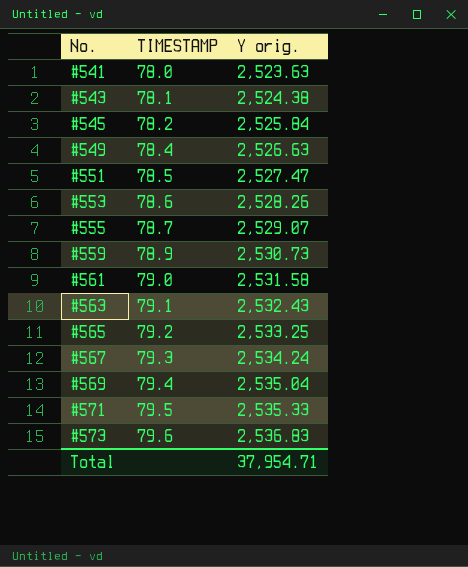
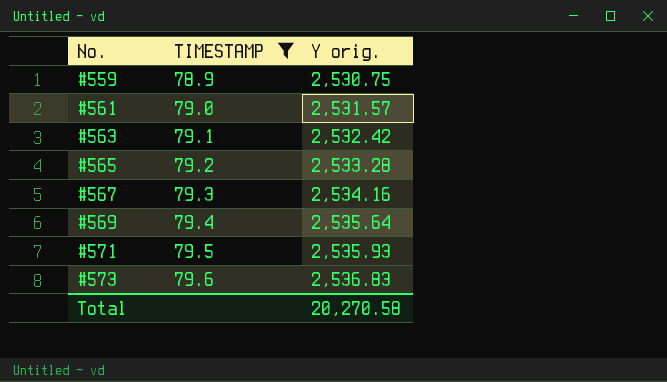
filter: none -> TIMESTAMP >= 78.9
#559 | Y orig.: 2,530.73 -> 2,530.75
#561 | Y orig.: 2,531.58 -> 2,531.57
#563 | Y orig.: 2,532.43 -> 2,532.42
#565 | Y orig.: 2,533.25 -> 2,533.28
#567 | Y orig.: 2,534.24 -> 2,534.16
#569 | Y orig.: 2,535.04 -> 2,535.64
#571 | Y orig.: 2,535.33 -> 2,535.93
Total | Y orig.: 37,954.71 -> 20,270.58

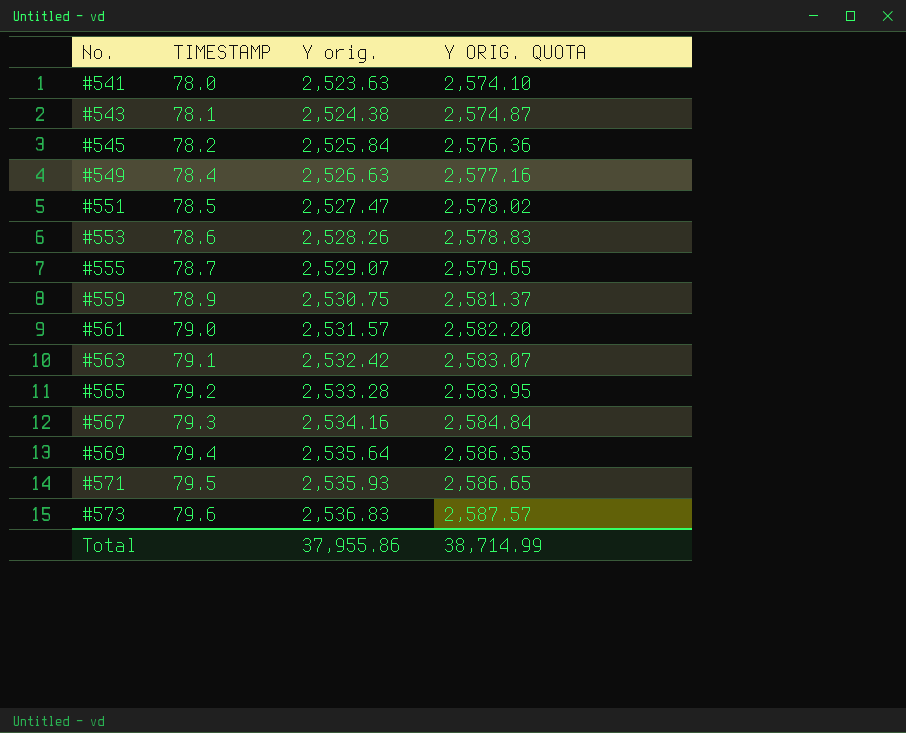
filter: TIMESTAMP >= 78.9 -> none
column Y ORIG. QUOTA | formula: none -> [Y orig.] * 1.02
Total | Y orig.: 20,270.58 -> 37,955.86

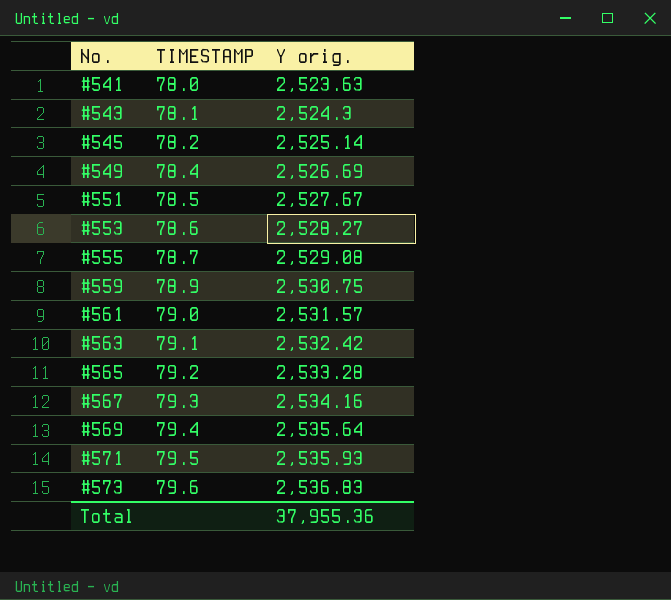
column Y ORIG. QUOTA | formula: [Y orig.] * 1.02 -> none
#543 | Y orig.: 2,524.38 -> 2,524.3
#545 | Y orig.: 2,525.84 -> 2,525.14
#549 | Y orig.: 2,526.63 -> 2,526.69
#551 | Y orig.: 2,527.47 -> 2,527.67
#553 | Y orig.: 2,528.26 -> 2,528.27
#555 | Y orig.: 2,529.07 -> 2,529.08
Total | Y orig.: 37,955.86 -> 37,955.36

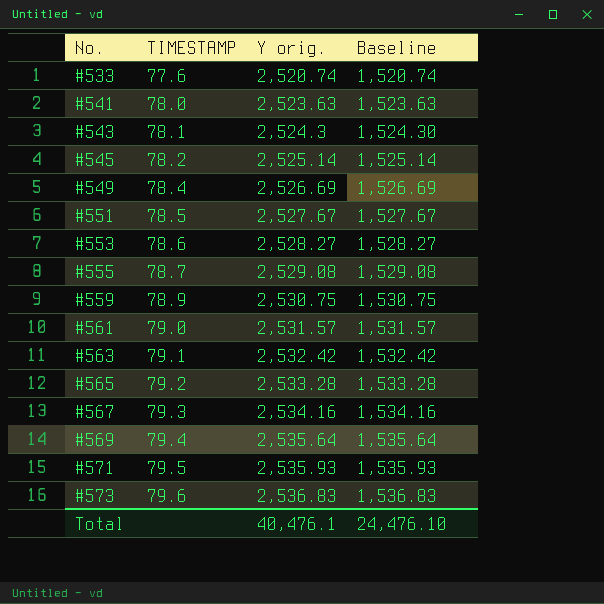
column Baseline | formula: none -> [Y orig.] - 1000
row #533: none -> 77.6 | 2,520.74 | 1,520.74
Total | Y orig.: 37,955.36 -> 40,476.1

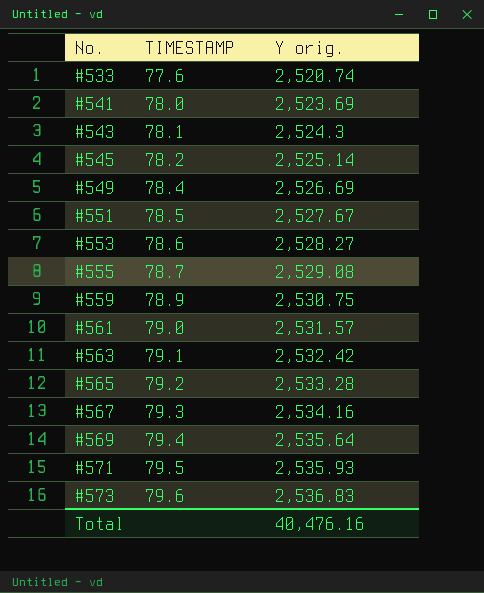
column Baseline | formula: [Y orig.] - 1000 -> none
#541 | Y orig.: 2,523.63 -> 2,523.69
Total | Y orig.: 40,476.1 -> 40,476.16

